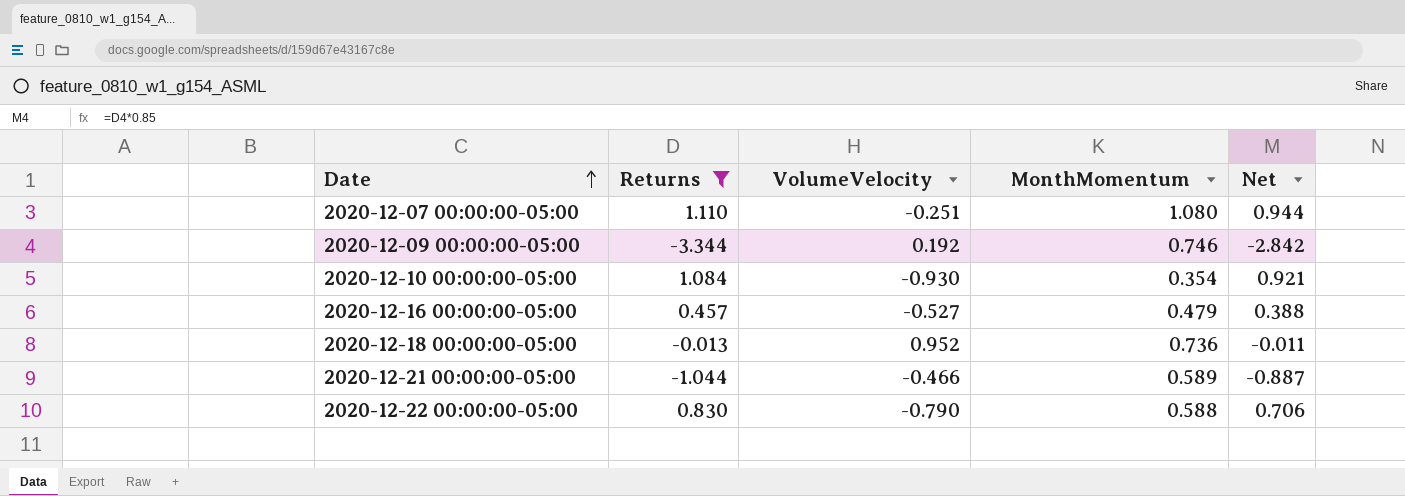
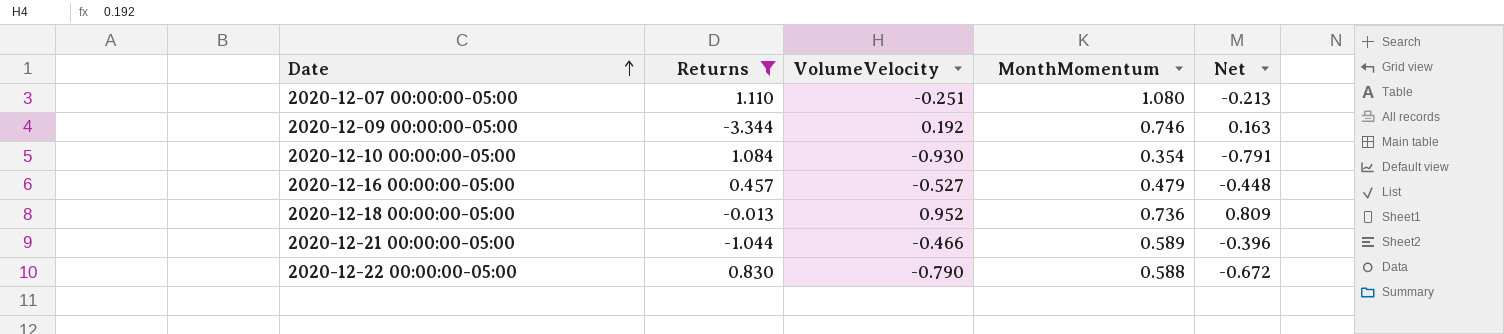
column Net | formula: [Returns] * 0.85 -> [VolumeVelocity] * 0.85

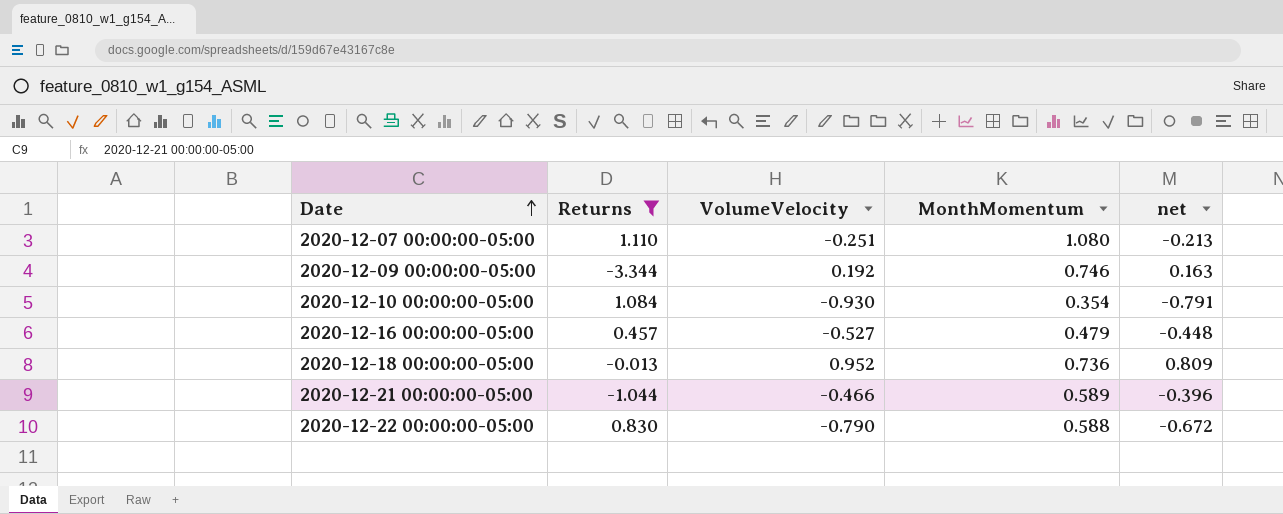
column name: Net -> net

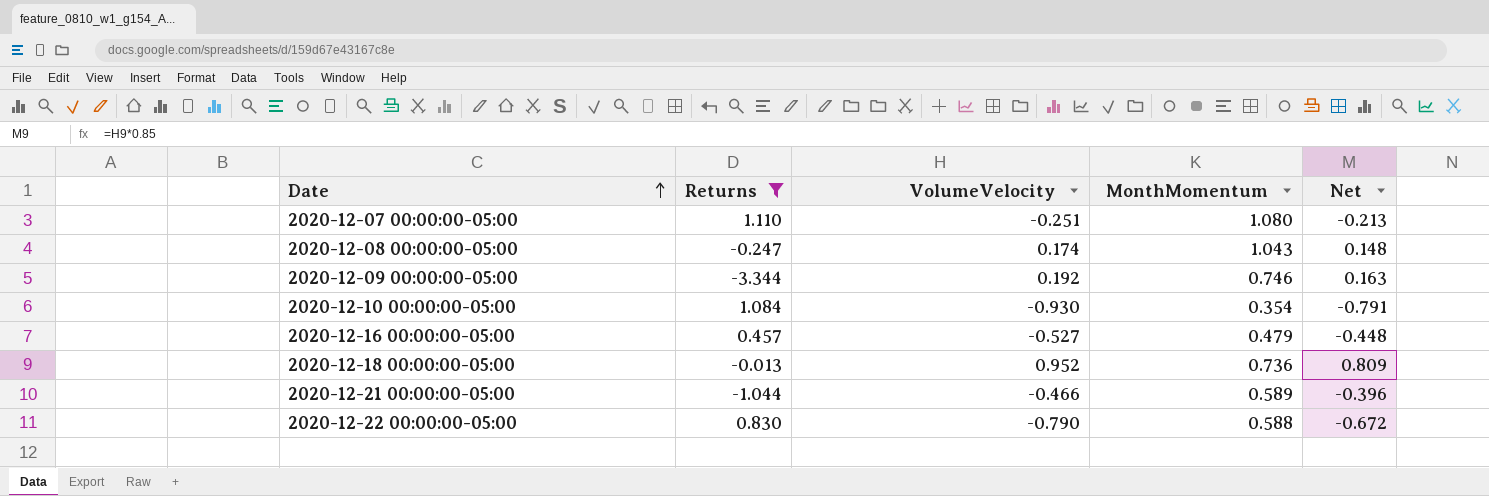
column name: net -> Net
row 2020-12-08 00:00:00-05:00: none -> -0.247 | 0.174 | 1.043 | 0.148

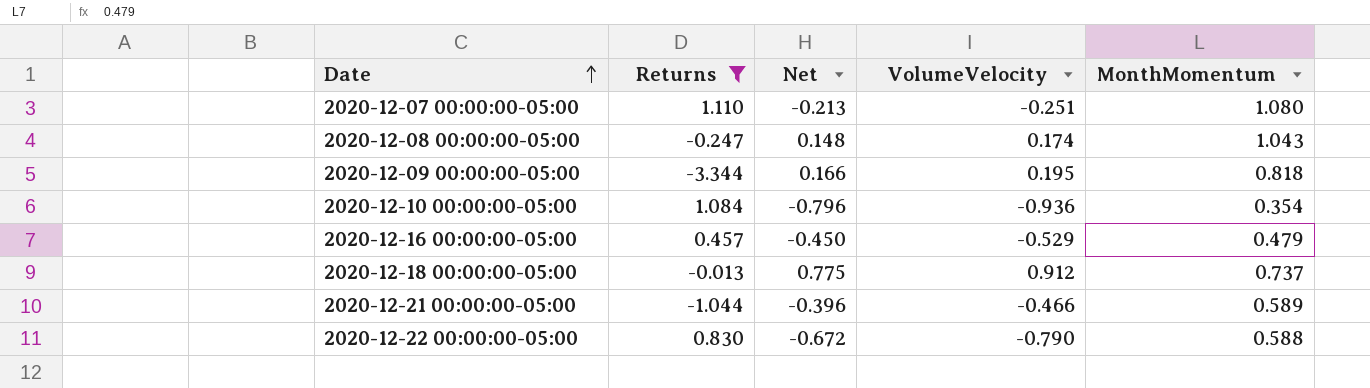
column Net | position: 5 -> 3
2020-12-09 00:00:00-05:00 | Net: 0.163 -> 0.166
2020-12-09 00:00:00-05:00 | VolumeVelocity: 0.192 -> 0.195
2020-12-09 00:00:00-05:00 | MonthMomentum: 0.746 -> 0.818
2020-12-10 00:00:00-05:00 | Net: -0.791 -> -0.796
2020-12-10 00:00:00-05:00 | VolumeVelocity: -0.930 -> -0.936
2020-12-16 00:00:00-05:00 | Net: -0.448 -> -0.450
2020-12-16 00:00:00-05:00 | VolumeVelocity: -0.527 -> -0.529
2020-12-18 00:00:00-05:00 | Net: 0.809 -> 0.775
2020-12-18 00:00:00-05:00 | VolumeVelocity: 0.952 -> 0.912
2020-12-18 00:00:00-05:00 | MonthMomentum: 0.736 -> 0.737

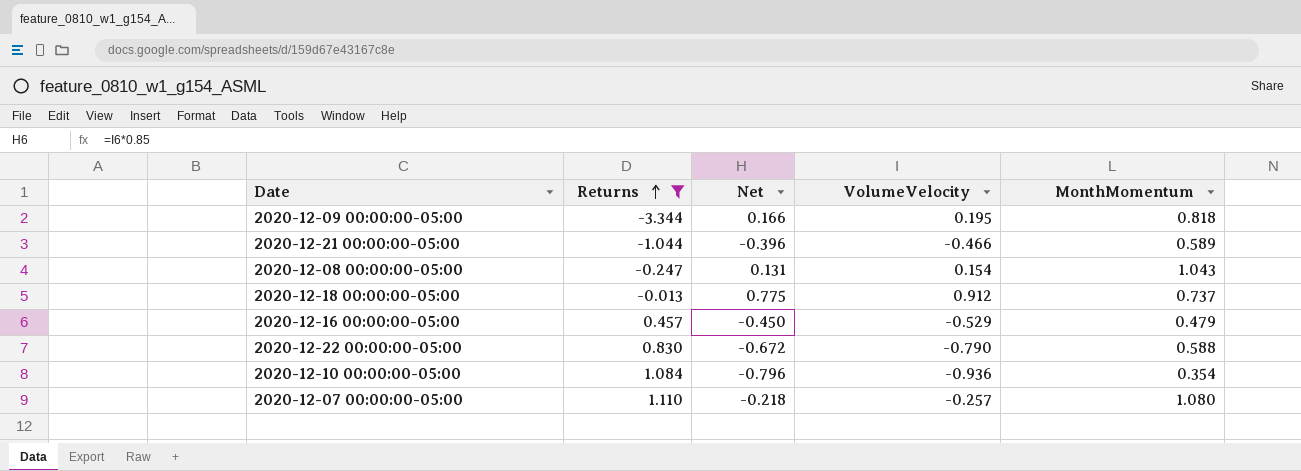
row order: Date ascending -> Returns ascending
2020-12-08 00:00:00-05:00 | Net: 0.148 -> 0.131
2020-12-08 00:00:00-05:00 | VolumeVelocity: 0.174 -> 0.154
2020-12-07 00:00:00-05:00 | Net: -0.213 -> -0.218
2020-12-07 00:00:00-05:00 | VolumeVelocity: -0.251 -> -0.257

